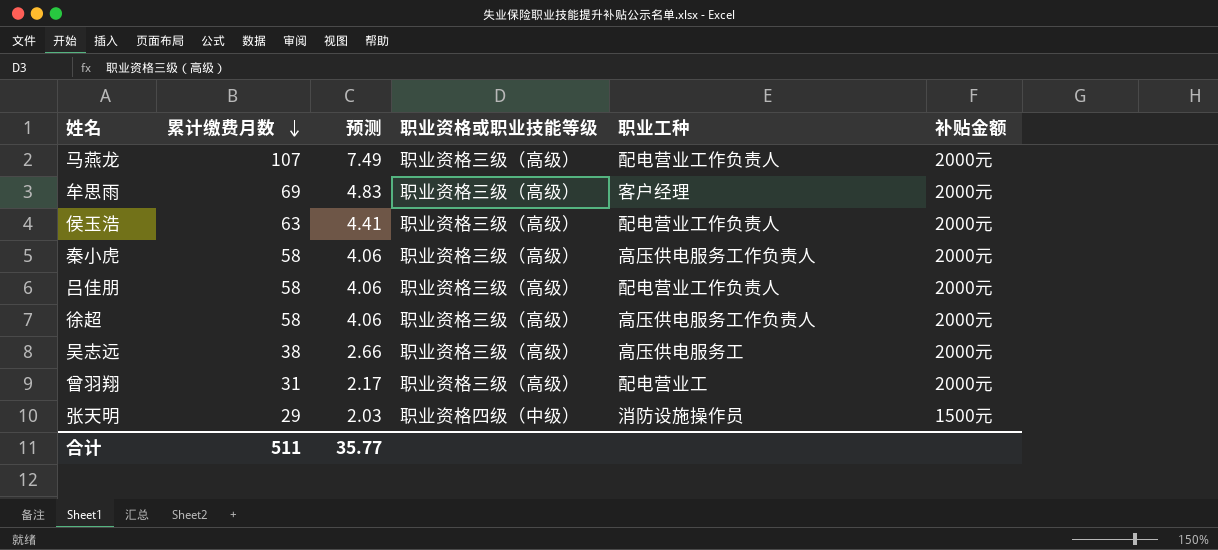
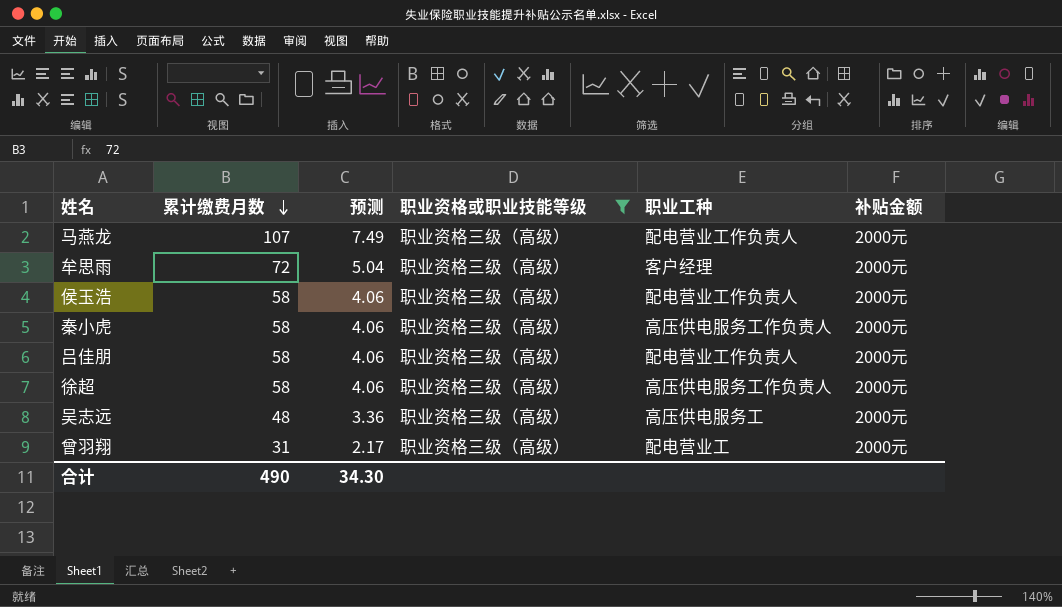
filter: none -> 职业资格或职业技能等级 = 职业资格三级（高级）
牟思雨 | 累计缴费月数: 69 -> 72
牟思雨 | 预测: 4.83 -> 5.04
侯玉浩 | 累计缴费月数: 63 -> 58
侯玉浩 | 预测: 4.41 -> 4.06
吴志远 | 累计缴费月数: 38 -> 48
吴志远 | 预测: 2.66 -> 3.36
合计 | 累计缴费月数: 511 -> 490
合计 | 预测: 35.77 -> 34.30

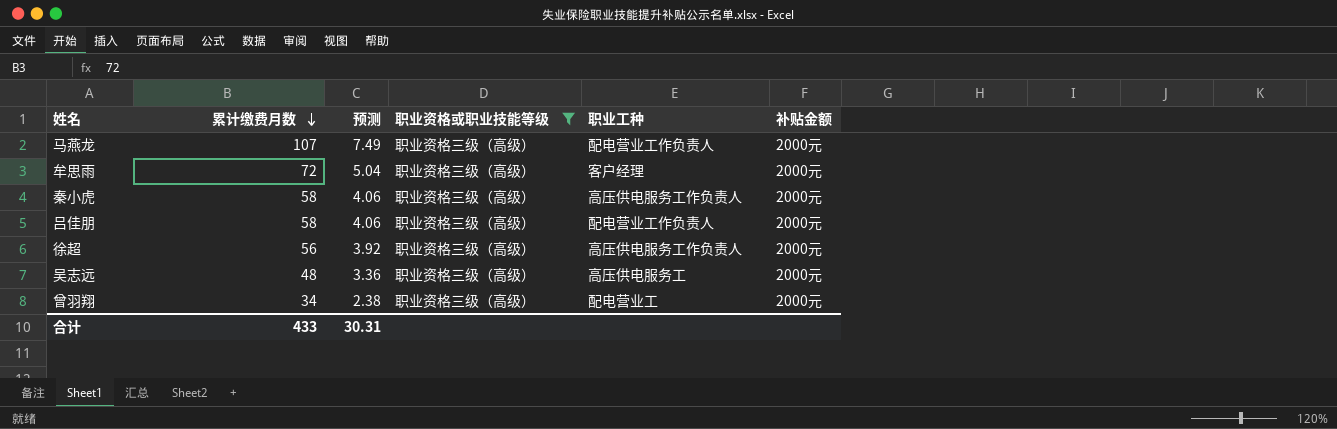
row 侯玉浩: 58 | 4.06 | 职业资格三级（高级） | 配电营业工作负责人 | 2000元 -> none
徐超 | 累计缴费月数: 58 -> 56
徐超 | 预测: 4.06 -> 3.92
曾羽翔 | 累计缴费月数: 31 -> 34
曾羽翔 | 预测: 2.17 -> 2.38
合计 | 累计缴费月数: 490 -> 433
合计 | 预测: 34.30 -> 30.31

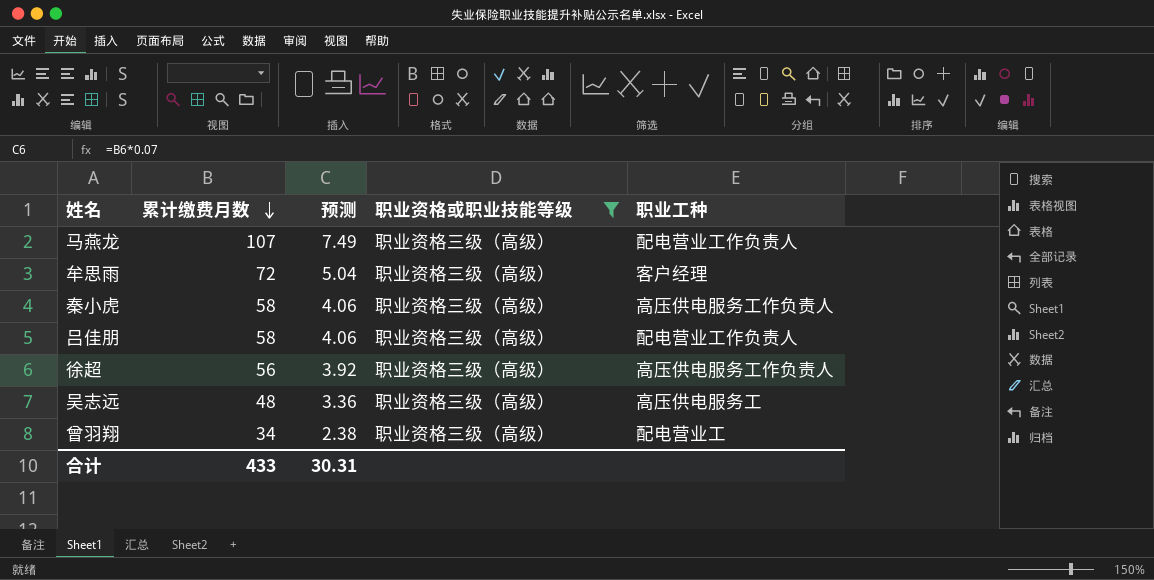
column 补贴金额 | position: 6 -> none

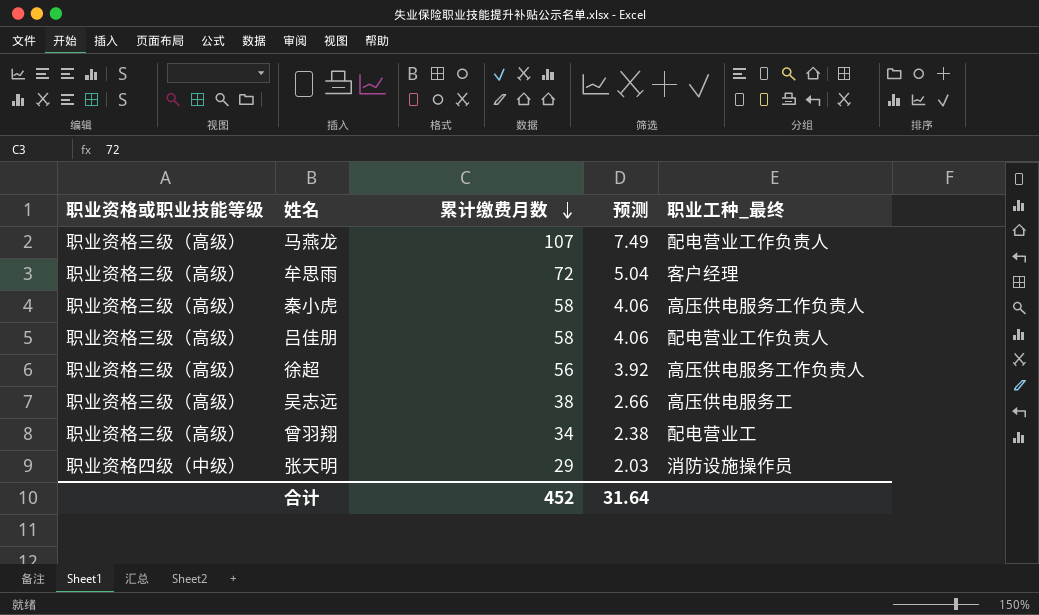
filter: 职业资格或职业技能等级 = 职业资格三级（高级） -> none
column 职业资格或职业技能等级 | position: 4 -> 1
column name: 职业工种 -> 职业工种_最终
吴志远 | 累计缴费月数: 48 -> 38
吴志远 | 预测: 3.36 -> 2.66
合计 | 累计缴费月数: 433 -> 452
合计 | 预测: 30.31 -> 31.64

